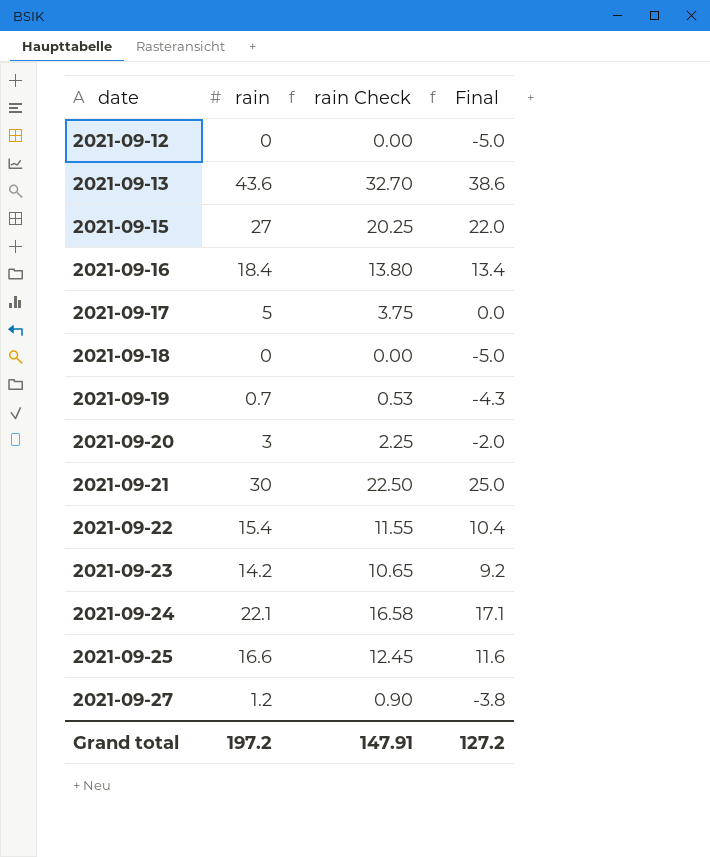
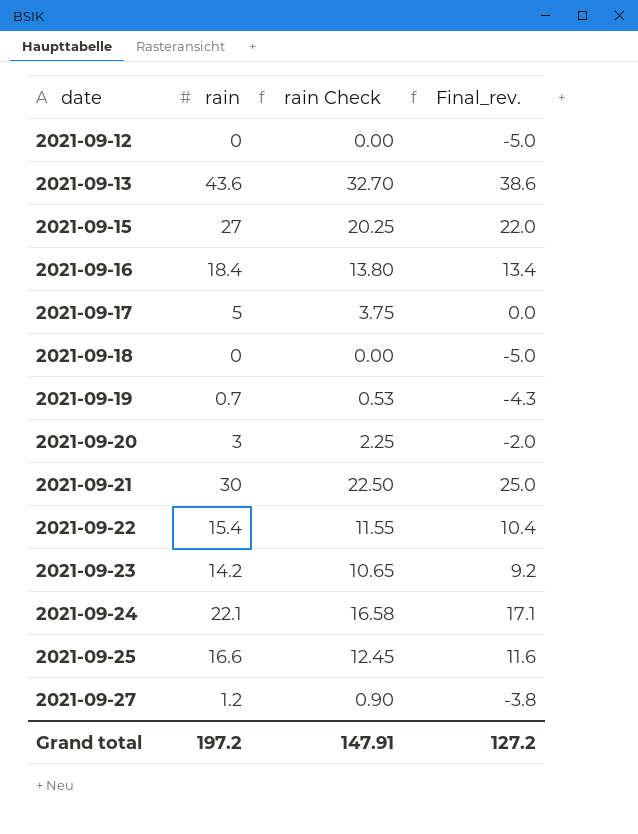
column name: Final -> Final_rev.

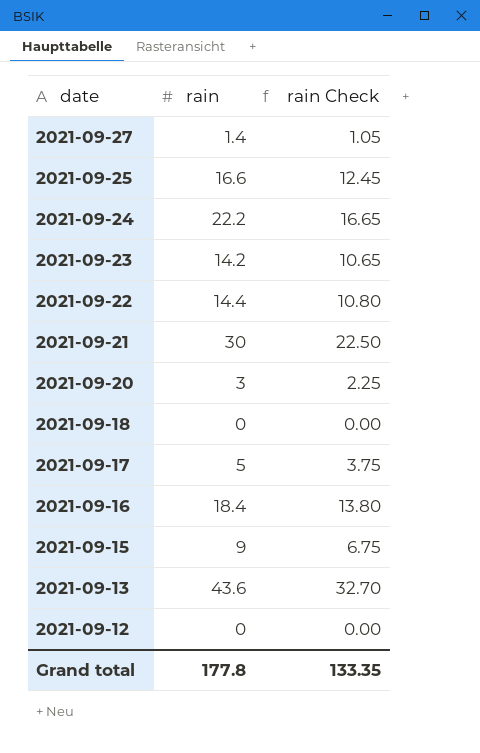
row order: date ascending -> date descending
column Final_rev. | formula: [rain] - 5 -> none
row 2021-09-19: 0.7 | 0.53 | -4.3 -> none
2021-09-27 | rain: 1.2 -> 1.4
2021-09-27 | rain Check: 0.90 -> 1.05
2021-09-24 | rain: 22.1 -> 22.2
2021-09-24 | rain Check: 16.58 -> 16.65
2021-09-22 | rain: 15.4 -> 14.4
2021-09-22 | rain Check: 11.55 -> 10.80
2021-09-15 | rain: 27 -> 9
2021-09-15 | rain Check: 20.25 -> 6.75
Grand total | rain: 197.2 -> 177.8
Grand total | rain Check: 147.91 -> 133.35

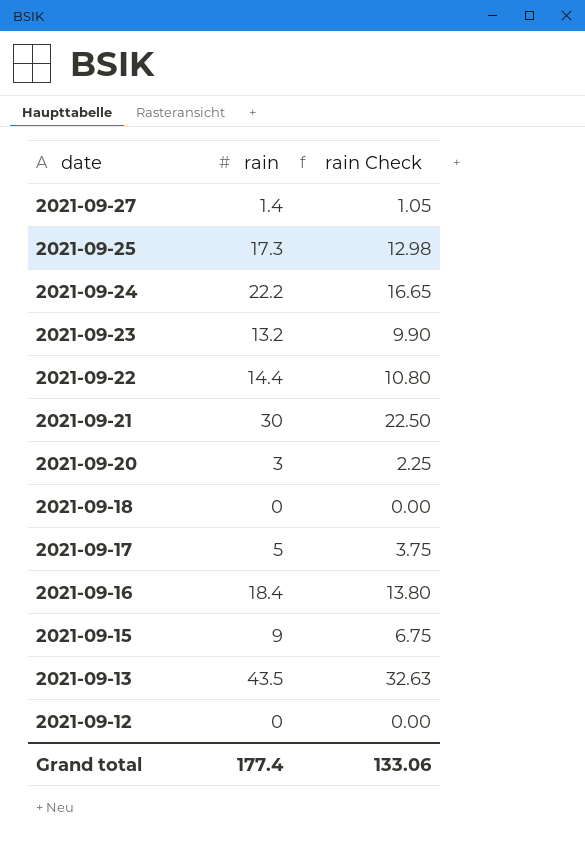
2021-09-25 | rain: 16.6 -> 17.3
2021-09-25 | rain Check: 12.45 -> 12.98
2021-09-23 | rain: 14.2 -> 13.2
2021-09-23 | rain Check: 10.65 -> 9.90
2021-09-13 | rain: 43.6 -> 43.5
2021-09-13 | rain Check: 32.70 -> 32.63
Grand total | rain: 177.8 -> 177.4
Grand total | rain Check: 133.35 -> 133.06

